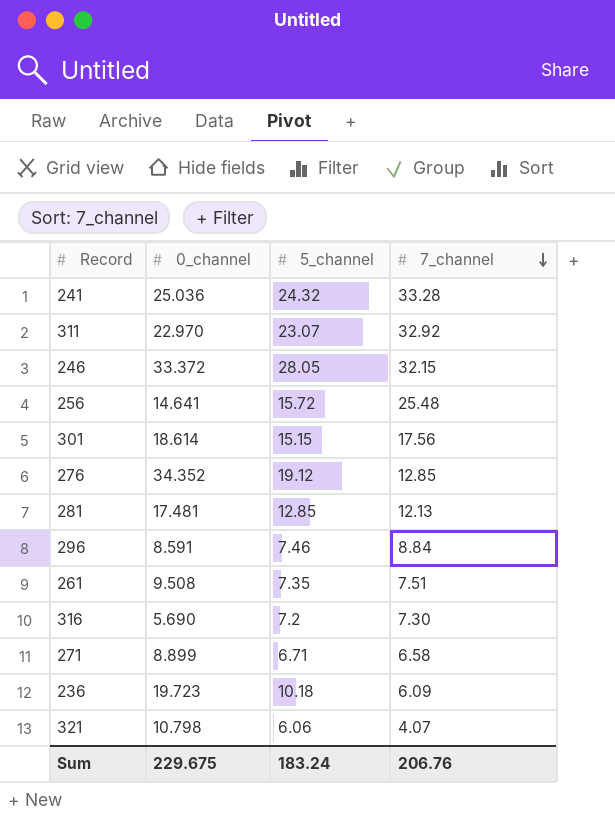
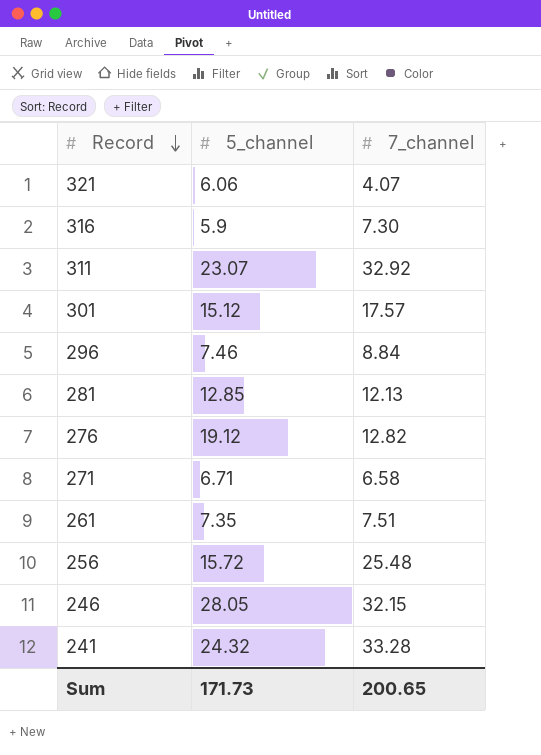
row order: 7_channel descending -> Record descending
column 0_channel | position: 2 -> none
row 236: 19.723 | 10.18 | 6.09 -> none
316 | 5_channel: 7.2 -> 5.9
301 | 5_channel: 15.15 -> 15.12
301 | 7_channel: 17.56 -> 17.57
276 | 7_channel: 12.85 -> 12.82
Sum | 5_channel: 183.24 -> 171.73
Sum | 7_channel: 206.76 -> 200.65

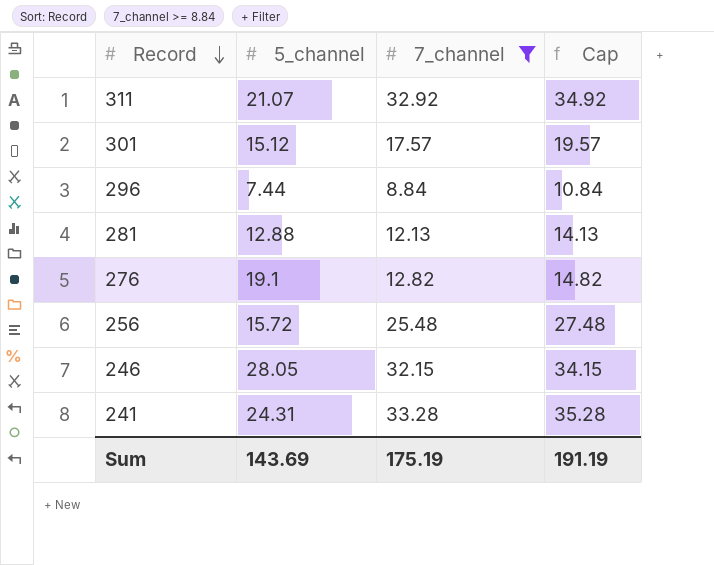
filter: none -> 7_channel >= 8.84
column Cap | formula: none -> [7_channel] + 2
311 | 5_channel: 23.07 -> 21.07
296 | 5_channel: 7.46 -> 7.44
281 | 5_channel: 12.85 -> 12.88
276 | 5_channel: 19.12 -> 19.1
241 | 5_channel: 24.32 -> 24.31
Sum | 5_channel: 171.73 -> 143.69
Sum | 7_channel: 200.65 -> 175.19

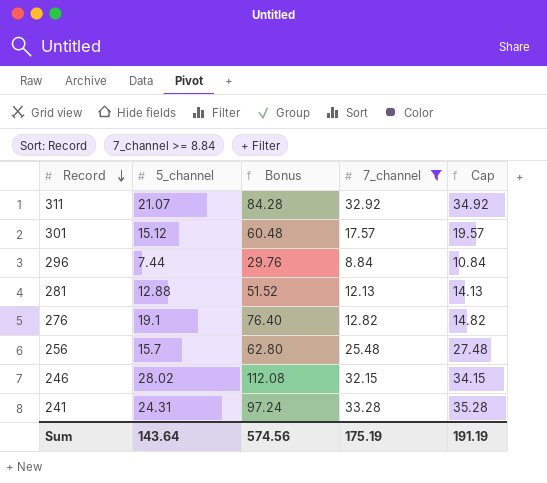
column Bonus | formula: none -> [5_channel] * 4
256 | 5_channel: 15.72 -> 15.7
246 | 5_channel: 28.05 -> 28.02
Sum | 5_channel: 143.69 -> 143.64

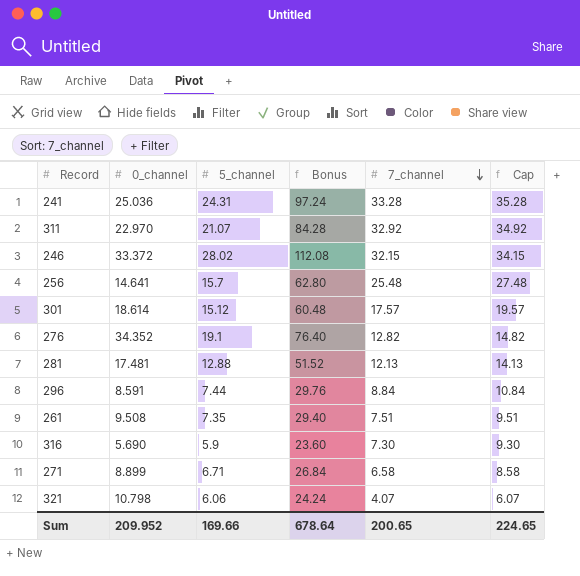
filter: 7_channel >= 8.84 -> none
row order: Record descending -> 7_channel descending
column 0_channel | position: none -> 2
Sum | 5_channel: 143.64 -> 169.66
Sum | Bonus: 574.56 -> 678.64
Sum | 7_channel: 175.19 -> 200.65
Sum | Cap: 191.19 -> 224.65

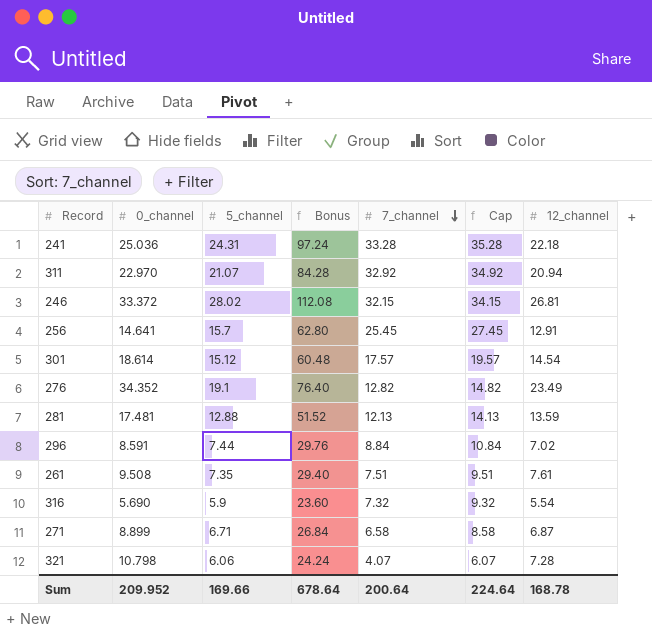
column 12_channel | position: none -> 7
256 | 7_channel: 25.48 -> 25.45
256 | Cap: 27.48 -> 27.45
316 | 7_channel: 7.30 -> 7.32
316 | Cap: 9.30 -> 9.32
Sum | 7_channel: 200.65 -> 200.64
Sum | Cap: 224.65 -> 224.64

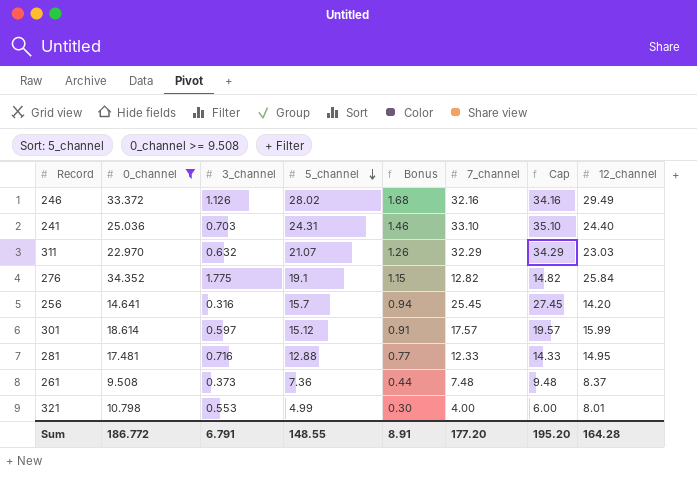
filter: none -> 0_channel >= 9.508
row order: 7_channel descending -> 5_channel descending
column 3_channel | position: none -> 3
column Bonus | formula: [5_channel] * 4 -> [5_channel] * 0.06
246 | 7_channel: 32.15 -> 32.16
246 | Cap: 34.15 -> 34.16
246 | 12_channel: 26.81 -> 29.49
241 | 7_channel: 33.28 -> 33.10
241 | Cap: 35.28 -> 35.10
241 | 12_channel: 22.18 -> 24.40
311 | 7_channel: 32.92 -> 32.29
311 | Cap: 34.92 -> 34.29
311 | 12_channel: 20.94 -> 23.03
276 | 12_channel: 23.49 -> 25.84
256 | 12_channel: 12.91 -> 14.20
301 | 12_channel: 14.54 -> 15.99
281 | 7_channel: 12.13 -> 12.33
281 | Cap: 14.13 -> 14.33
281 | 12_channel: 13.59 -> 14.95
261 | 5_channel: 7.35 -> 7.36
261 | 7_channel: 7.51 -> 7.48
261 | Cap: 9.51 -> 9.48
261 | 12_channel: 7.61 -> 8.37
321 | 5_channel: 6.06 -> 4.99
321 | 7_channel: 4.07 -> 4.00
321 | Cap: 6.07 -> 6.00
321 | 12_channel: 7.28 -> 8.01
Sum | 0_channel: 209.952 -> 186.772
Sum | 5_channel: 169.66 -> 148.55
Sum | Bonus: 678.64 -> 8.91
Sum | 7_channel: 200.64 -> 177.20
Sum | Cap: 224.64 -> 195.20
Sum | 12_channel: 168.78 -> 164.28

